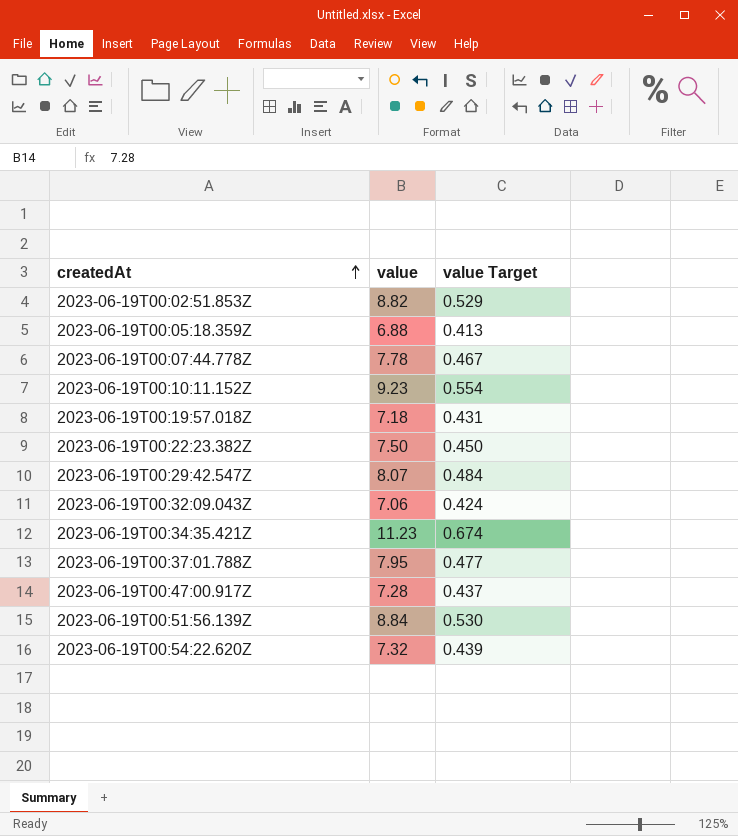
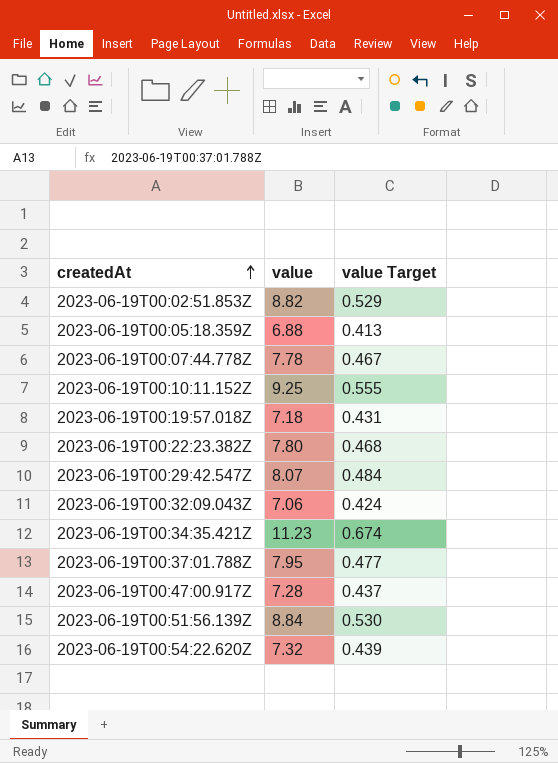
2023-06-19T00:10:11.152Z | value: 9.23 -> 9.25
2023-06-19T00:10:11.152Z | value Target: 0.554 -> 0.555
2023-06-19T00:22:23.382Z | value: 7.50 -> 7.80
2023-06-19T00:22:23.382Z | value Target: 0.450 -> 0.468

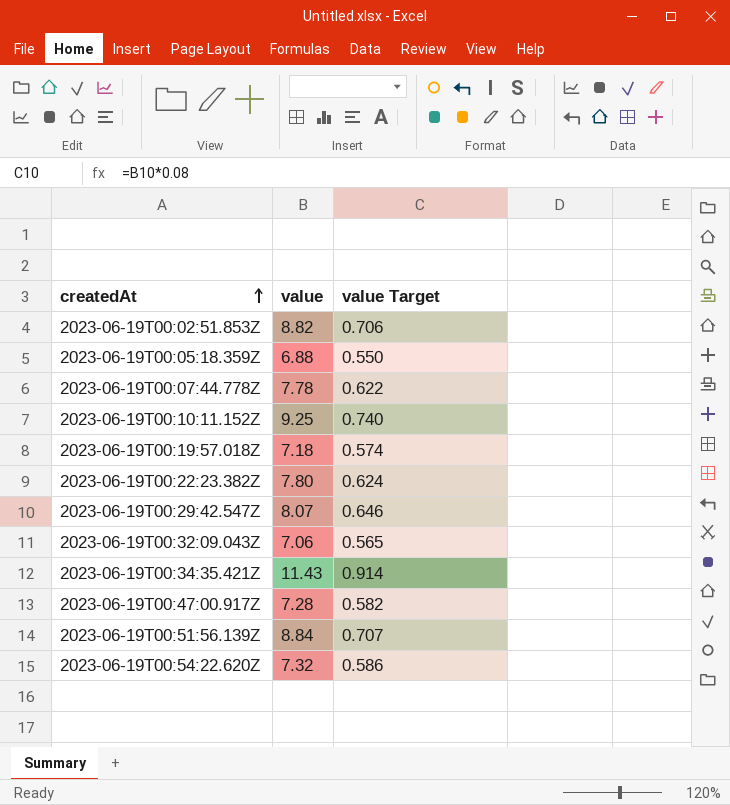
column value Target | formula: [value] * 0.06 -> [value] * 0.08
row 2023-06-19T00:37:01.788Z: 7.95 | 0.477 -> none
2023-06-19T00:34:35.421Z | value: 11.23 -> 11.43

